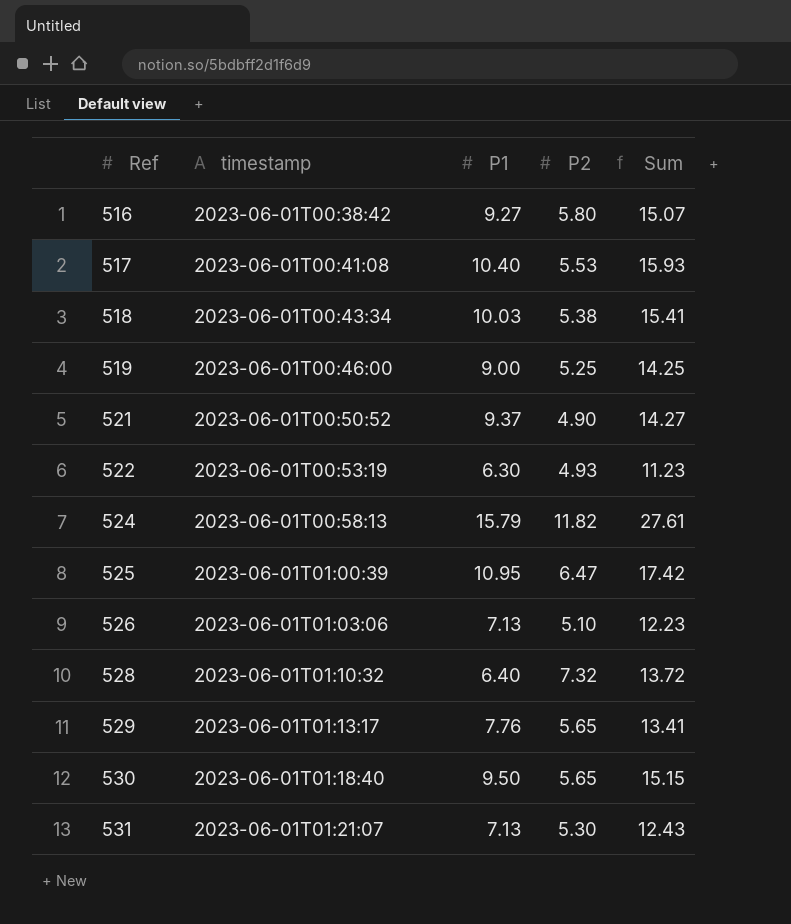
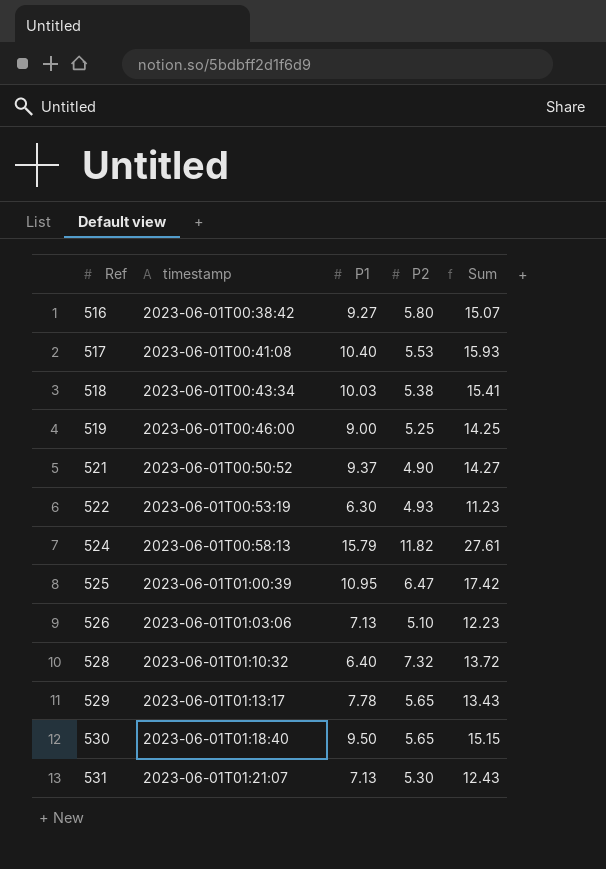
529 | P1: 7.76 -> 7.78
529 | Sum: 13.41 -> 13.43

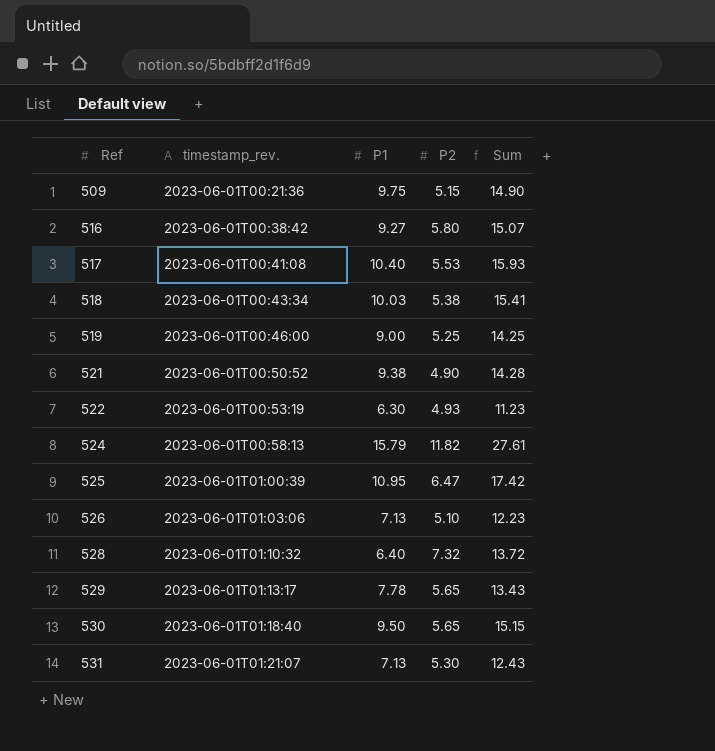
column name: timestamp -> timestamp_rev.
row 509: none -> 2023-06-01T00:21:36 | 9.75 | 5.15 | 14.90
521 | P1: 9.37 -> 9.38
521 | Sum: 14.27 -> 14.28

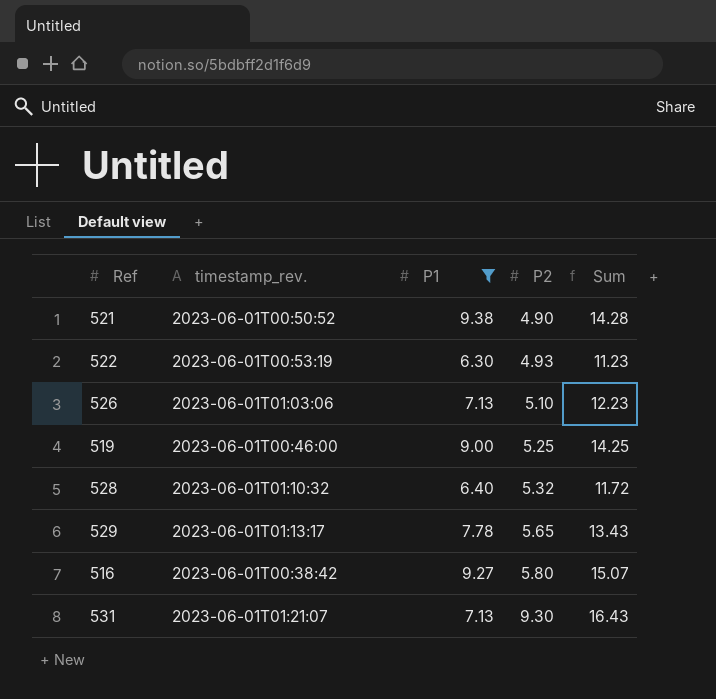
filter: none -> P1 <= 9.38
row order: Ref ascending -> P2 ascending
528 | P2: 7.32 -> 5.32
528 | Sum: 13.72 -> 11.72
531 | P2: 5.30 -> 9.30
531 | Sum: 12.43 -> 16.43

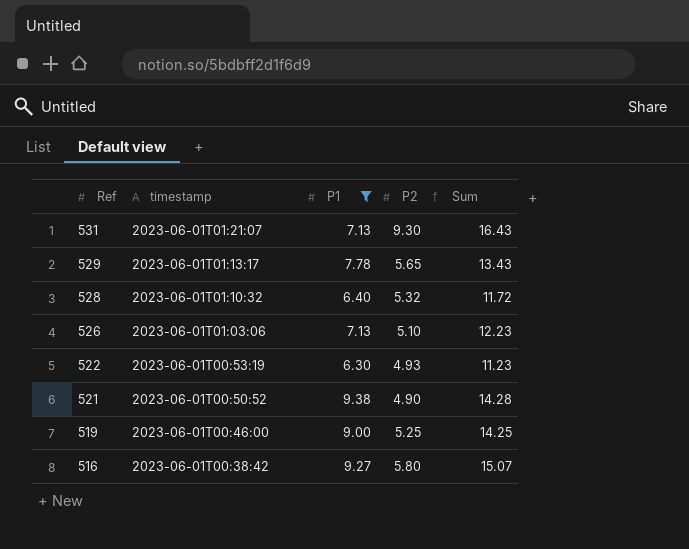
row order: P2 ascending -> Ref descending
column name: timestamp_rev. -> timestamp

